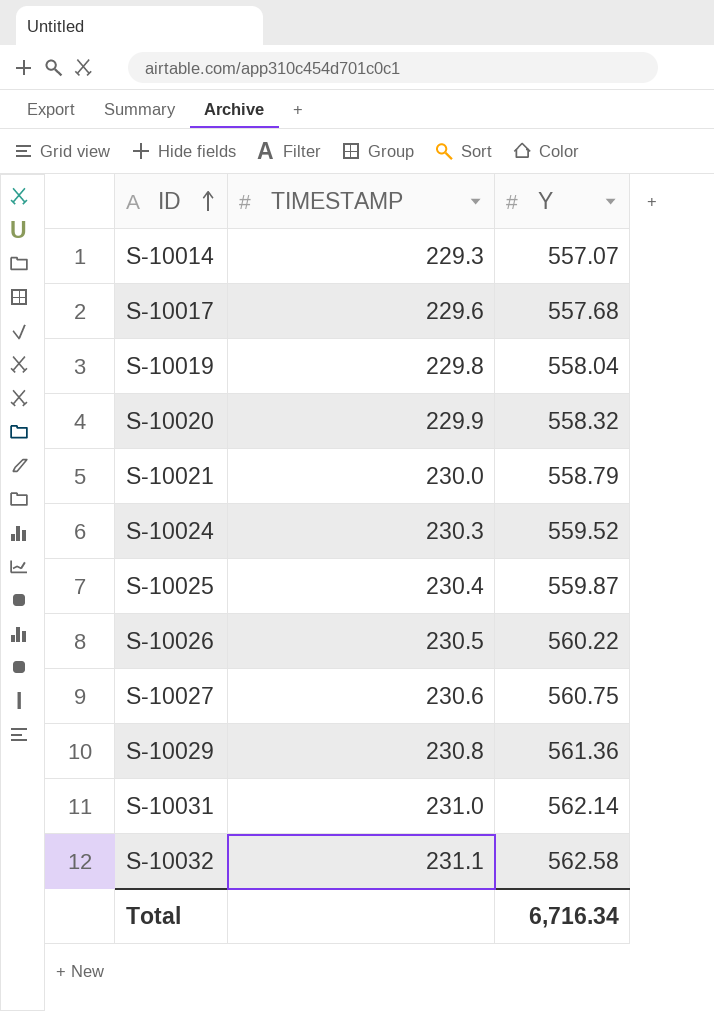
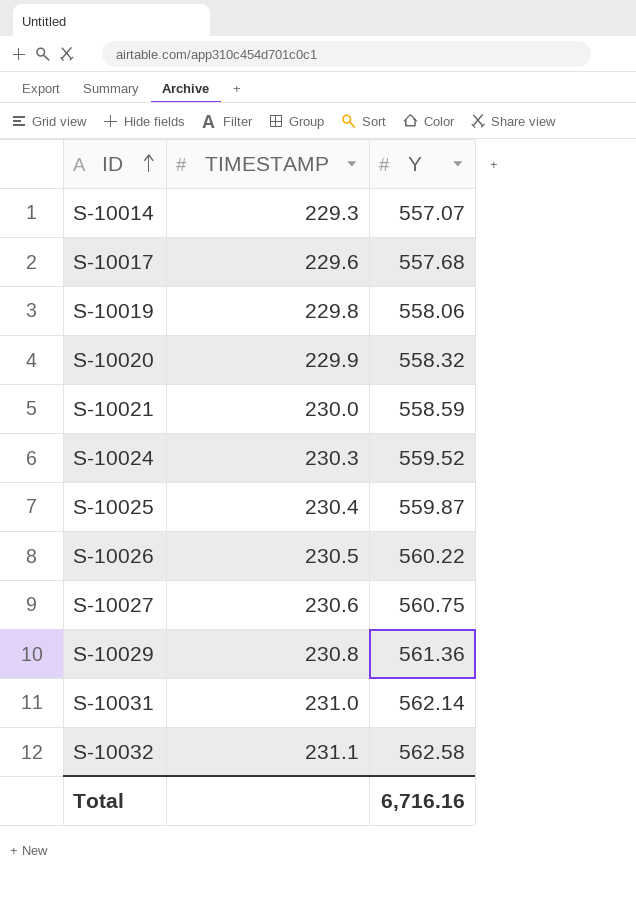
S-10019 | Y: 558.04 -> 558.06
S-10021 | Y: 558.79 -> 558.59
Total | Y: 6,716.34 -> 6,716.16

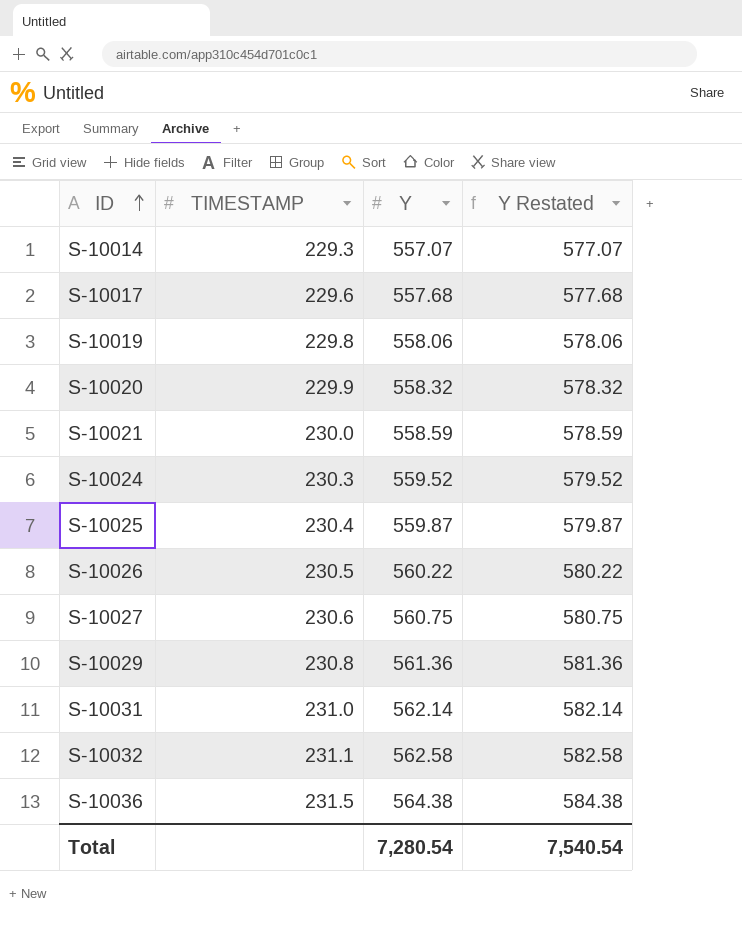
column Y Restated | formula: none -> [Y] + 20
row S-10036: none -> 231.5 | 564.38 | 584.38
Total | Y: 6,716.16 -> 7,280.54

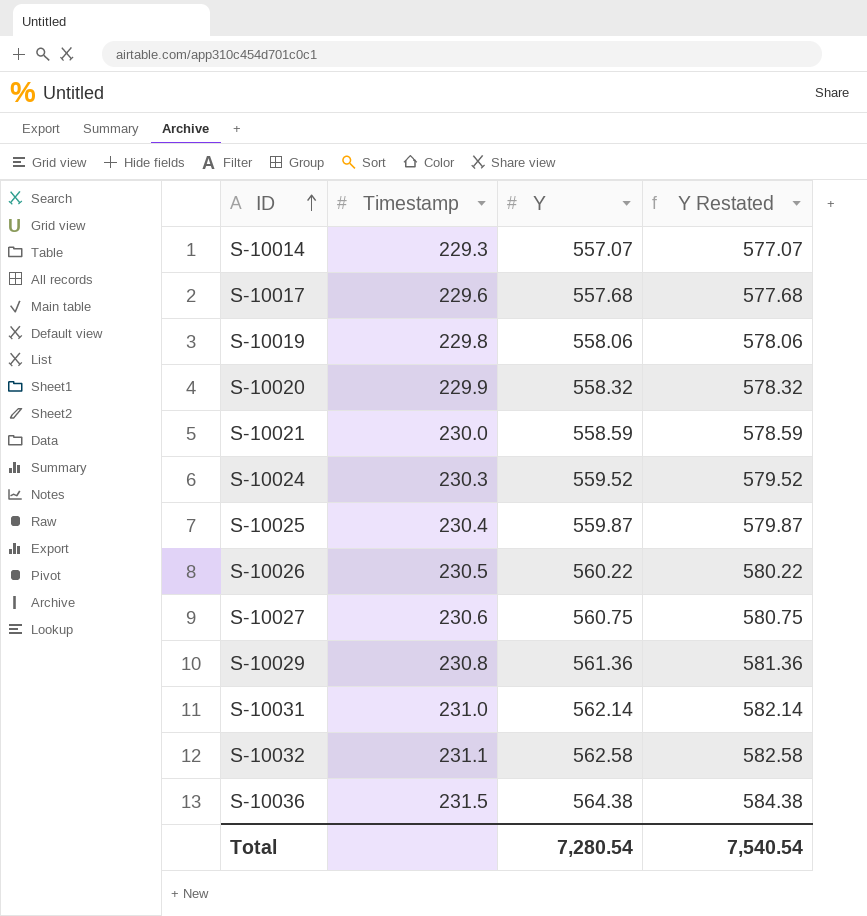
column name: TIMESTAMP -> Timestamp

